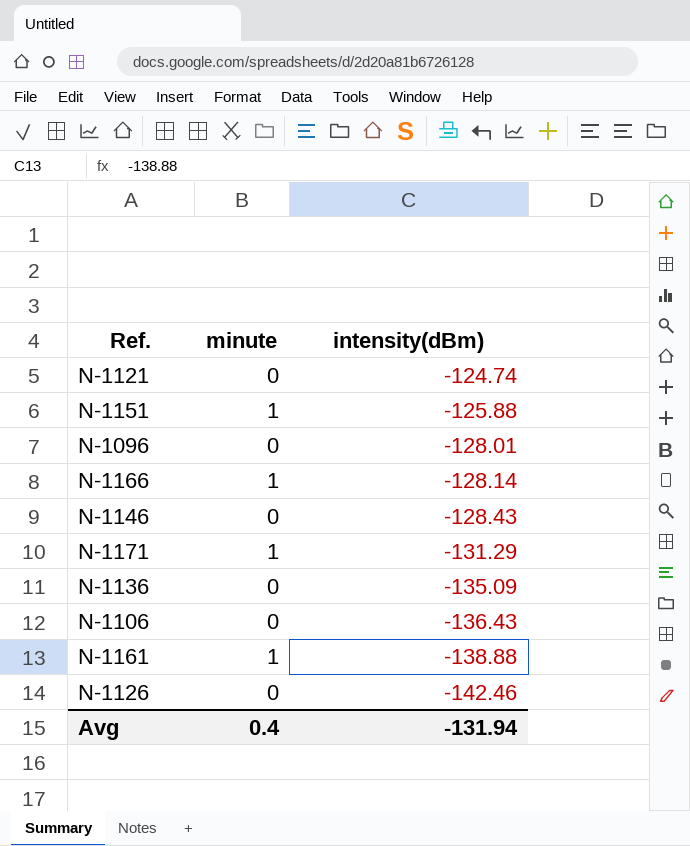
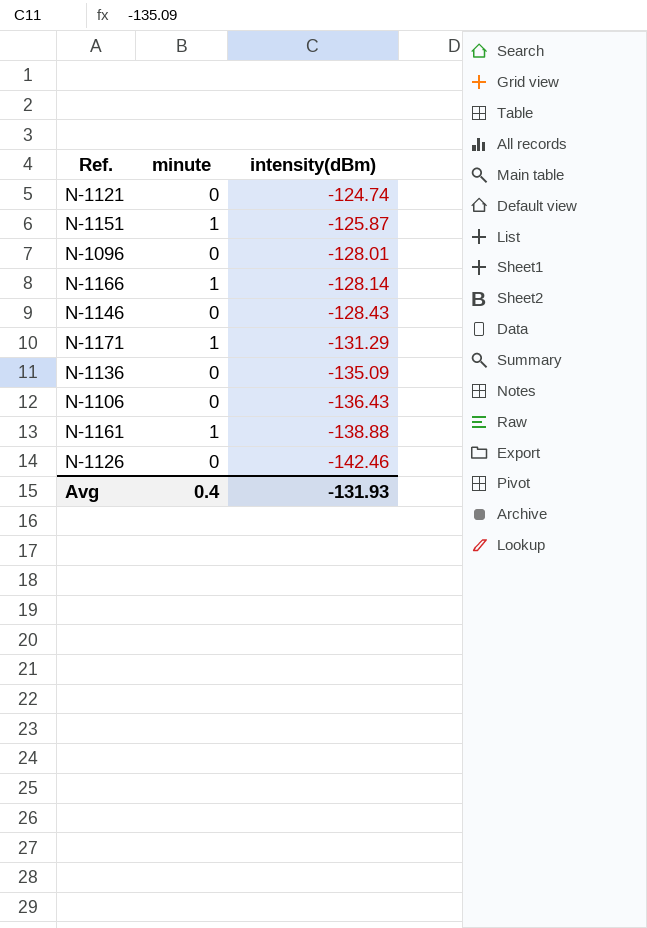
N-1151 | intensity(dBm): -125.88 -> -125.87
Avg | intensity(dBm): -131.94 -> -131.93

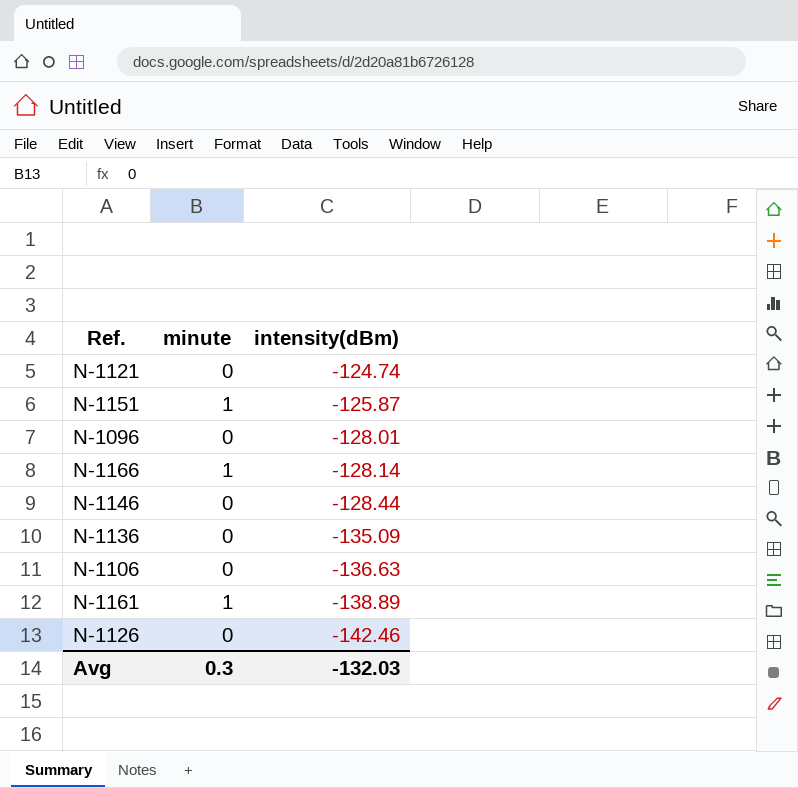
row N-1171: 1 | -131.29 -> none
N-1146 | intensity(dBm): -128.43 -> -128.44
N-1106 | intensity(dBm): -136.43 -> -136.63
N-1161 | intensity(dBm): -138.88 -> -138.89
Avg | minute: 0.4 -> 0.3
Avg | intensity(dBm): -131.93 -> -132.03

